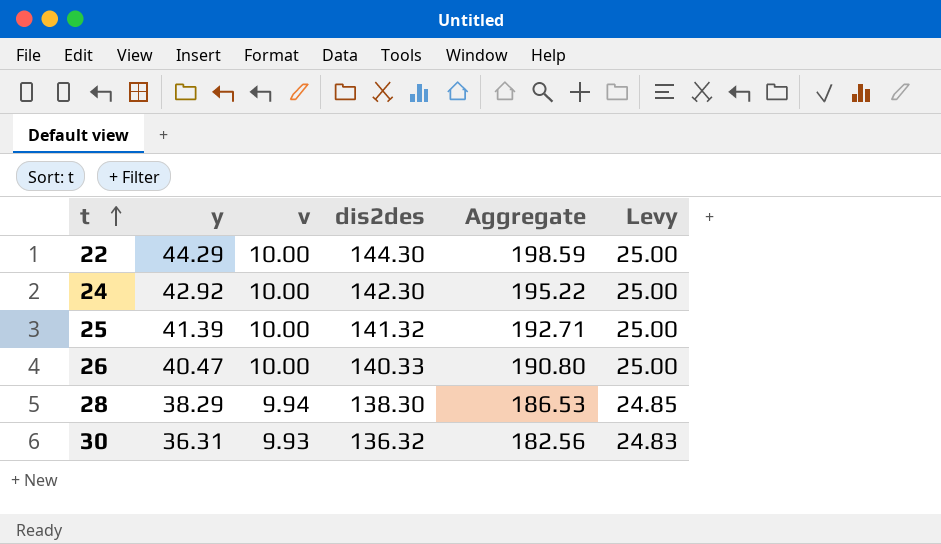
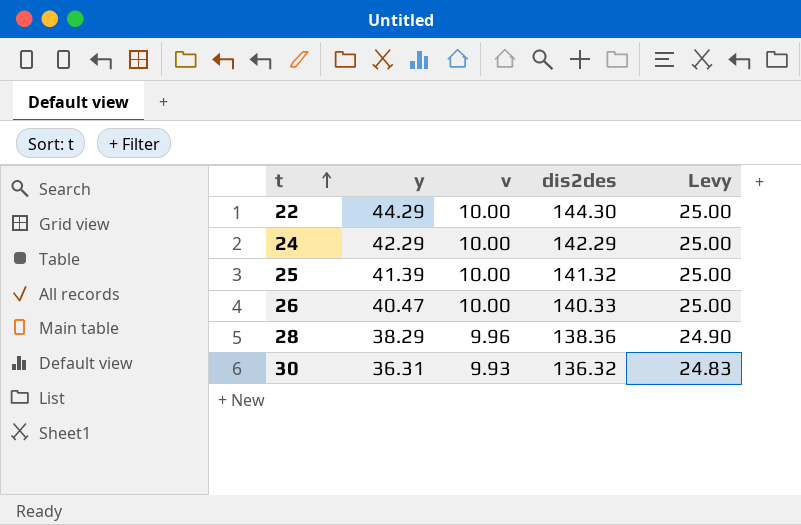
column Aggregate | formula: [y] + [v] + [dis2des] -> none
24 | y: 42.92 -> 42.29
24 | dis2des: 142.30 -> 142.29
28 | v: 9.94 -> 9.96
28 | dis2des: 138.30 -> 138.36
28 | Levy: 24.85 -> 24.90

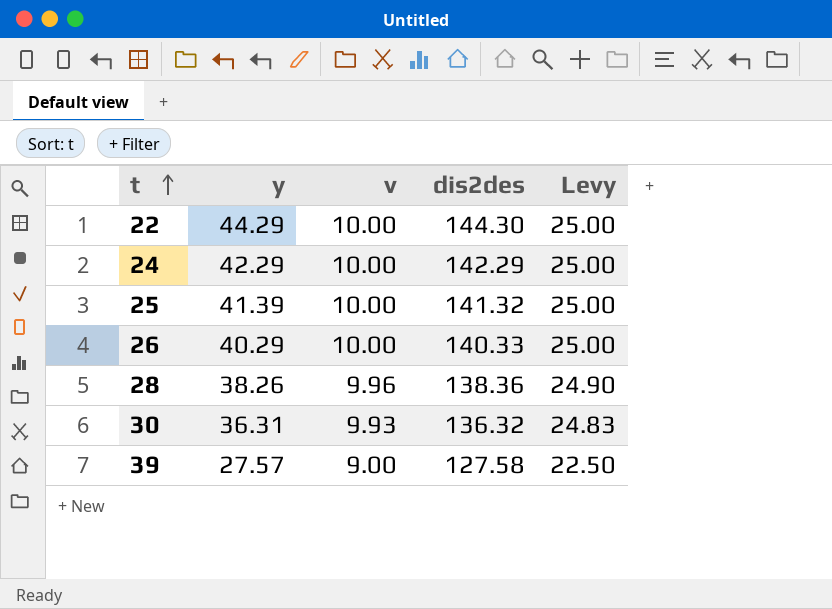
26 | y: 40.47 -> 40.29
28 | y: 38.29 -> 38.26
row 39: none -> 27.57 | 9.00 | 127.58 | 22.50

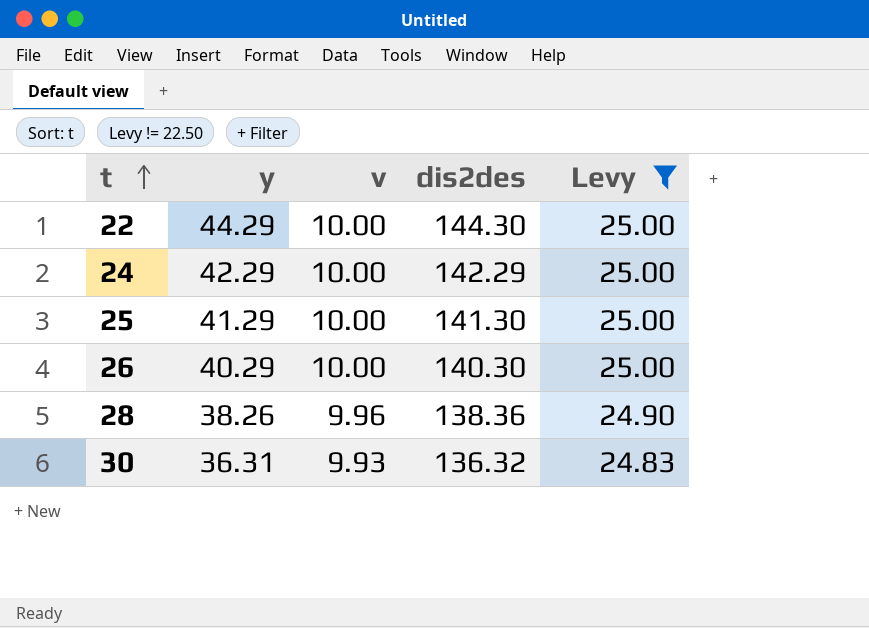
filter: none -> Levy != 22.50
25 | y: 41.39 -> 41.29
25 | dis2des: 141.32 -> 141.30
26 | dis2des: 140.33 -> 140.30

